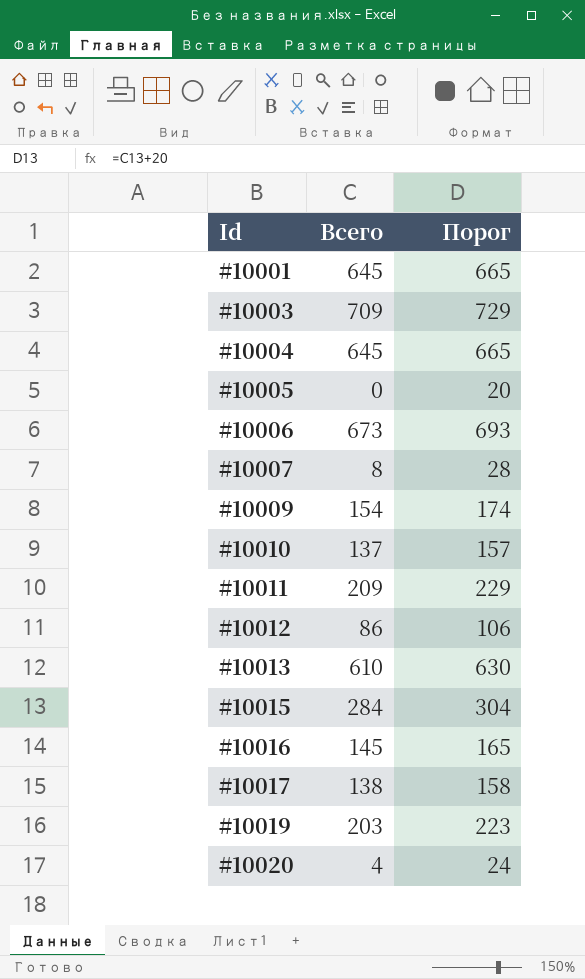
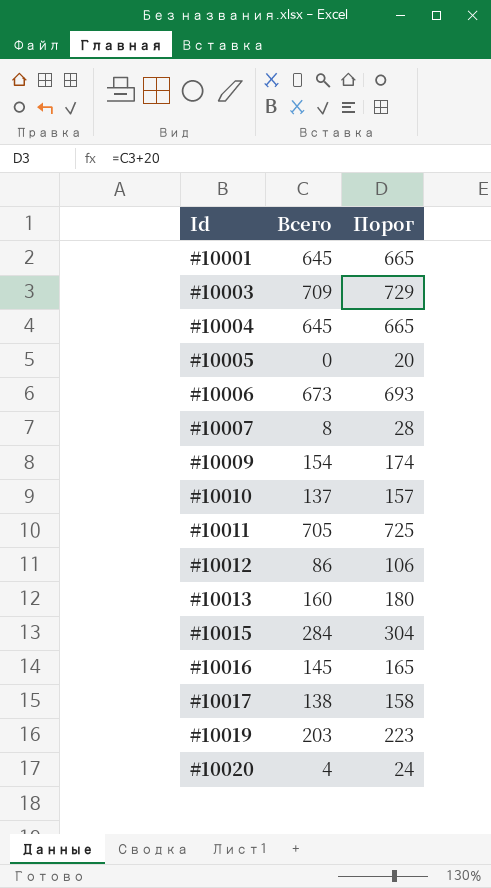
#10011 | Всего: 209 -> 705
#10011 | Порог: 229 -> 725
#10013 | Всего: 610 -> 160
#10013 | Порог: 630 -> 180

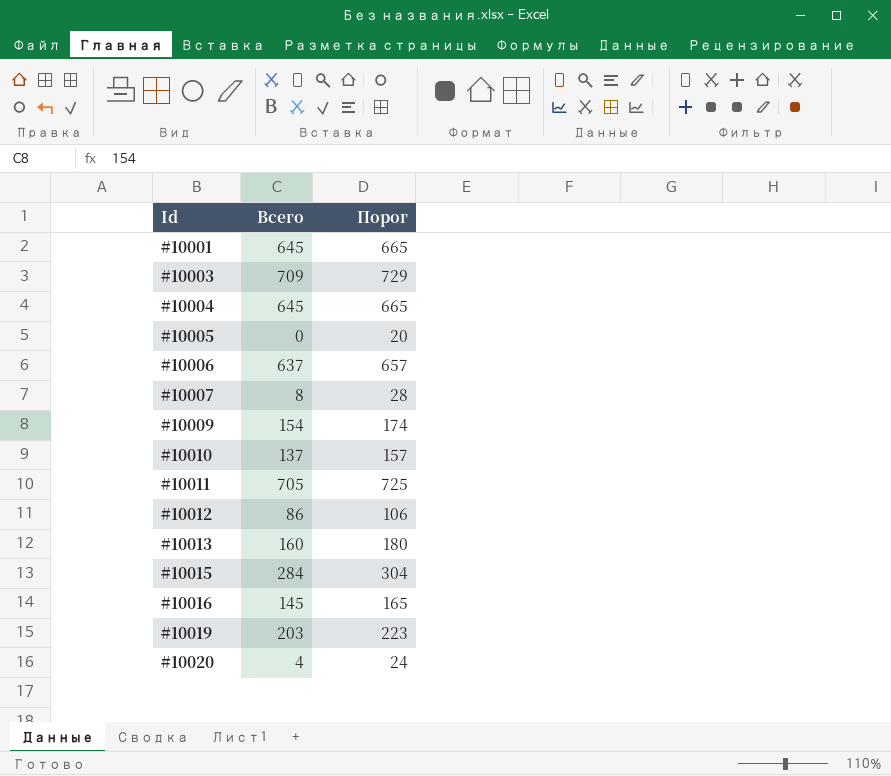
row #10017: 138 | 158 -> none
#10006 | Всего: 673 -> 637
#10006 | Порог: 693 -> 657

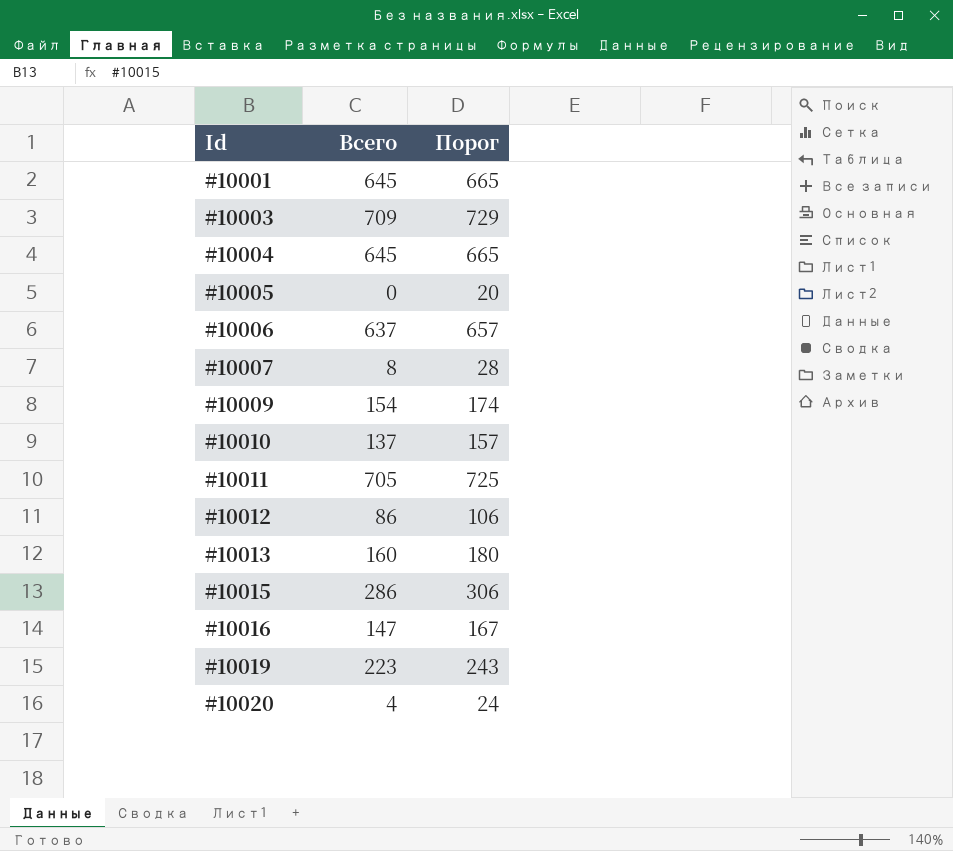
#10015 | Всего: 284 -> 286
#10015 | Порог: 304 -> 306
#10016 | Всего: 145 -> 147
#10016 | Порог: 165 -> 167
#10019 | Всего: 203 -> 223
#10019 | Порог: 223 -> 243

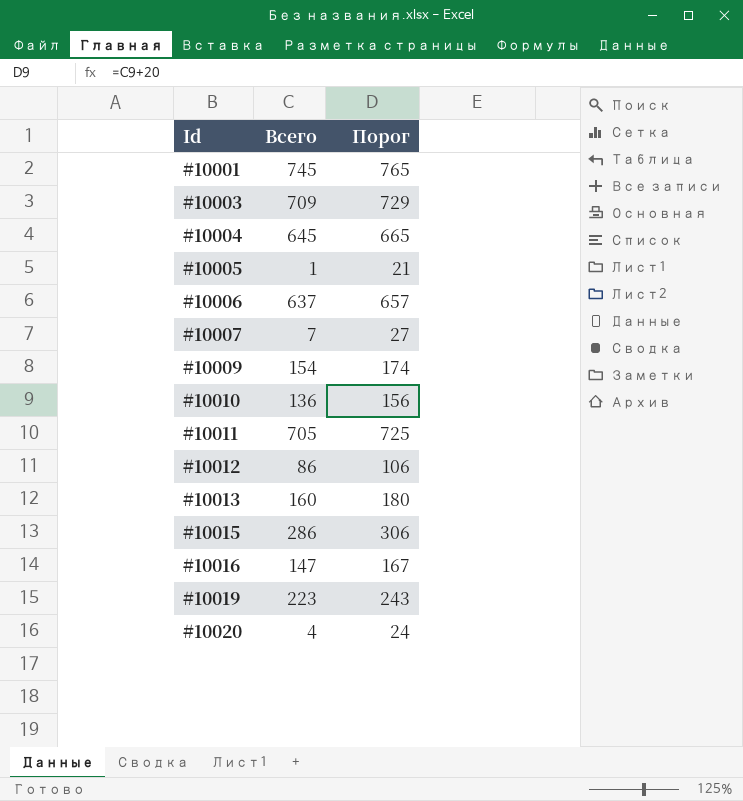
#10001 | Всего: 645 -> 745
#10001 | Порог: 665 -> 765
#10005 | Всего: 0 -> 1
#10005 | Порог: 20 -> 21
#10007 | Всего: 8 -> 7
#10007 | Порог: 28 -> 27
#10010 | Всего: 137 -> 136
#10010 | Порог: 157 -> 156

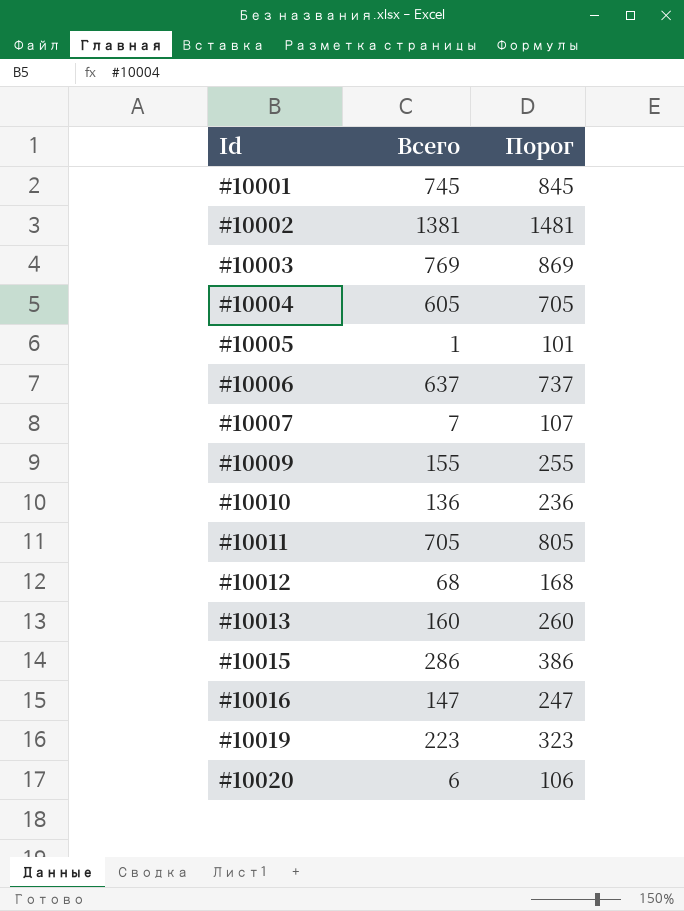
column Порог | formula: [Всего] + 20 -> [Всего] + 100
row #10002: none -> 1381 | 1481
#10003 | Всего: 709 -> 769
#10004 | Всего: 645 -> 605
#10009 | Всего: 154 -> 155
#10012 | Всего: 86 -> 68
#10020 | Всего: 4 -> 6

